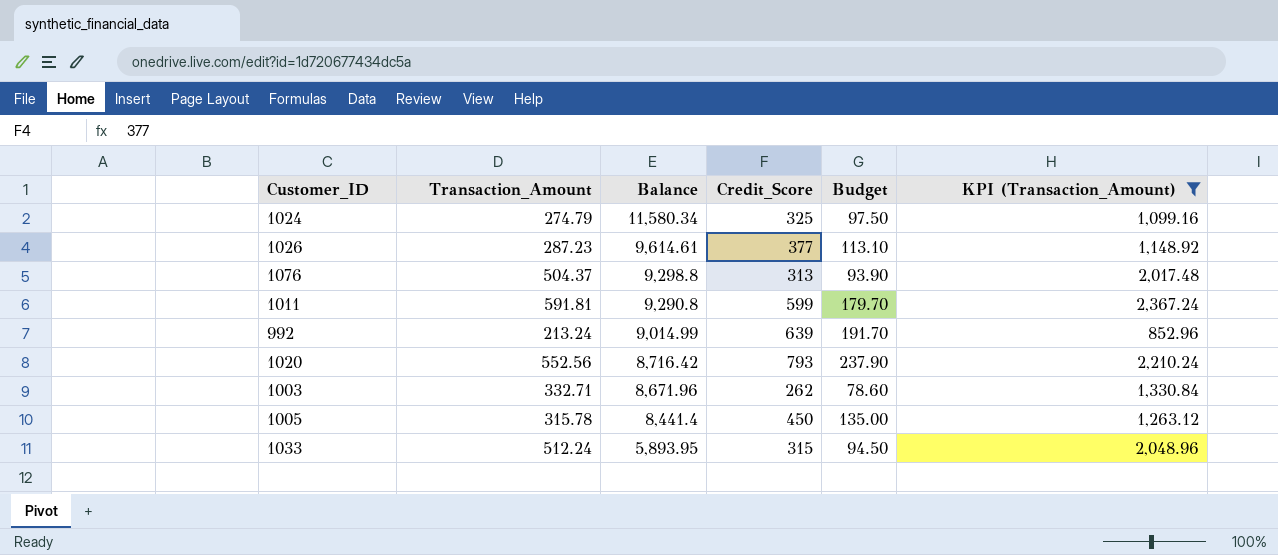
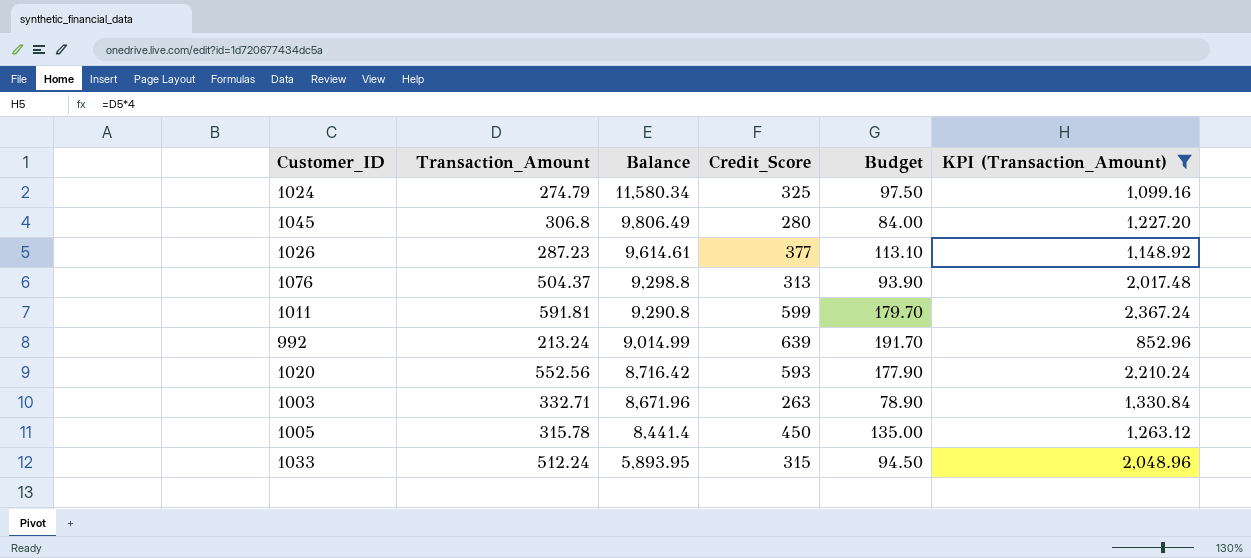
row 1045: none -> 306.8 | 9,806.49 | 280 | 84.00 | 1,227.20
1020 | Credit_Score: 793 -> 593
1020 | Budget: 237.90 -> 177.90
1003 | Credit_Score: 262 -> 263
1003 | Budget: 78.60 -> 78.90

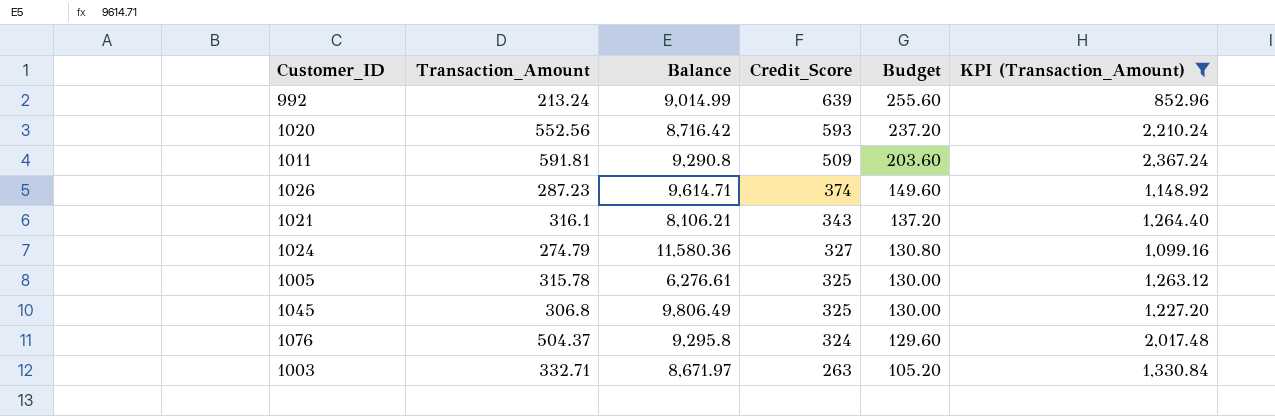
row order: Balance descending -> Credit_Score descending
column Budget | formula: [Credit_Score] * 0.3 -> [Credit_Score] * 0.4
row 1033: 512.24 | 5,893.95 | 315 | 94.50 | 2,048.96 -> none
1011 | Credit_Score: 599 -> 509
1026 | Balance: 9,614.61 -> 9,614.71
1026 | Credit_Score: 377 -> 374
row 1021: none -> 316.1 | 8,106.21 | 343 | 137.20 | 1,264.40
1024 | Balance: 11,580.34 -> 11,580.36
1024 | Credit_Score: 325 -> 327
1005 | Balance: 8,441.4 -> 6,276.61
1005 | Credit_Score: 450 -> 325
1045 | Credit_Score: 280 -> 325
1076 | Balance: 9,298.8 -> 9,295.8
1076 | Credit_Score: 313 -> 324
1003 | Balance: 8,671.96 -> 8,671.97

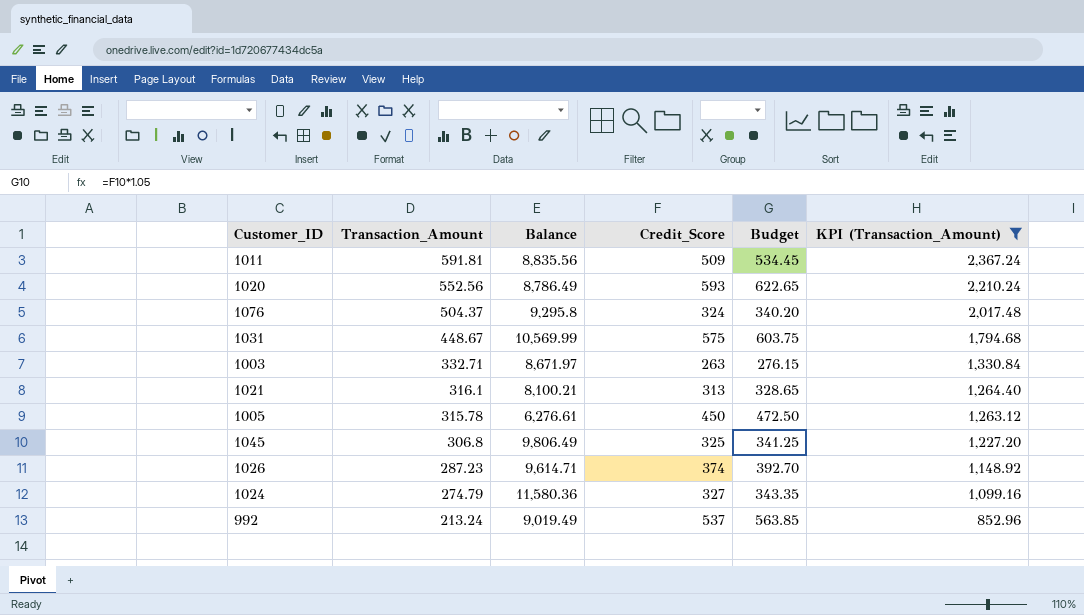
row order: Credit_Score descending -> Transaction_Amount descending
column Budget | formula: [Credit_Score] * 0.4 -> [Credit_Score] * 1.05
1011 | Balance: 9,290.8 -> 8,835.56
1020 | Balance: 8,716.42 -> 8,786.49
row 1031: none -> 448.67 | 10,569.99 | 575 | 603.75 | 1,794.68
1021 | Balance: 8,106.21 -> 8,100.21
1021 | Credit_Score: 343 -> 313
1005 | Credit_Score: 325 -> 450
992 | Balance: 9,014.99 -> 9,019.49
992 | Credit_Score: 639 -> 537

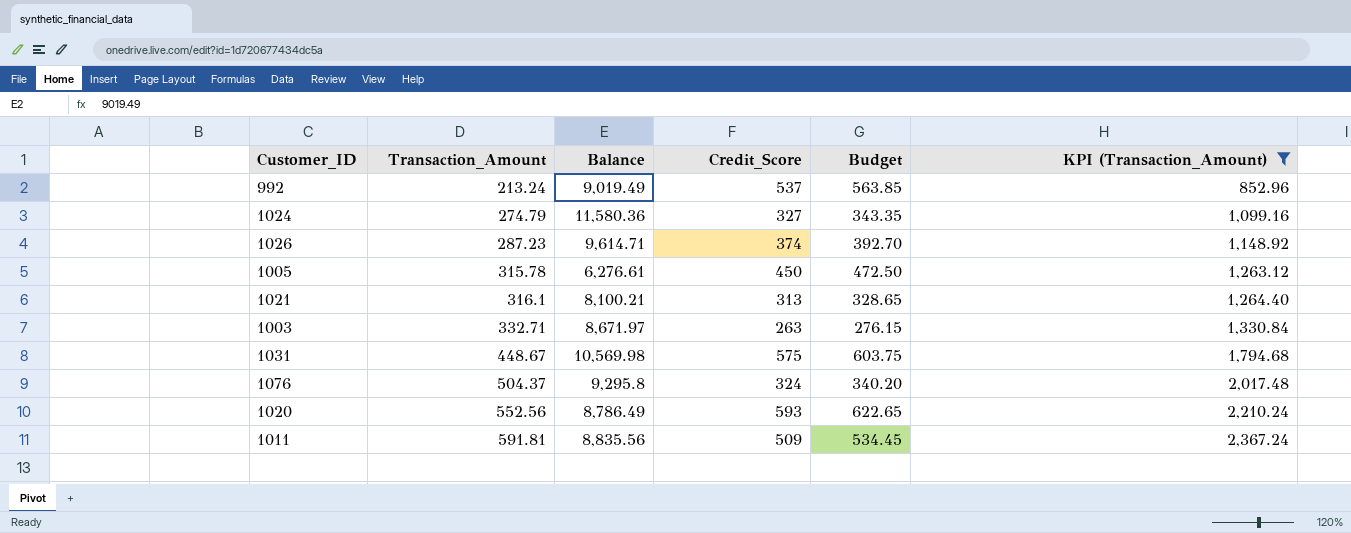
row order: Transaction_Amount descending -> Transaction_Amount ascending
row 1045: 306.8 | 9,806.49 | 325 | 341.25 | 1,227.20 -> none
1031 | Balance: 10,569.99 -> 10,569.98

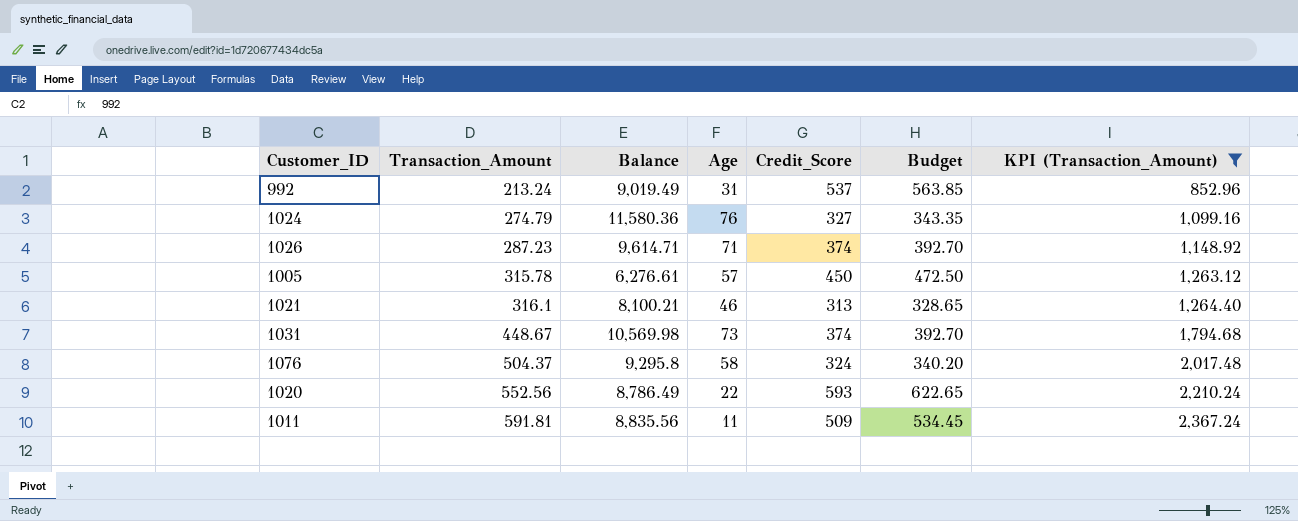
column Age | position: none -> 4
row 1003: 332.71 | 8,671.97 | 263 | 276.15 | 1,330.84 -> none
1031 | Credit_Score: 575 -> 374
1031 | Budget: 603.75 -> 392.70

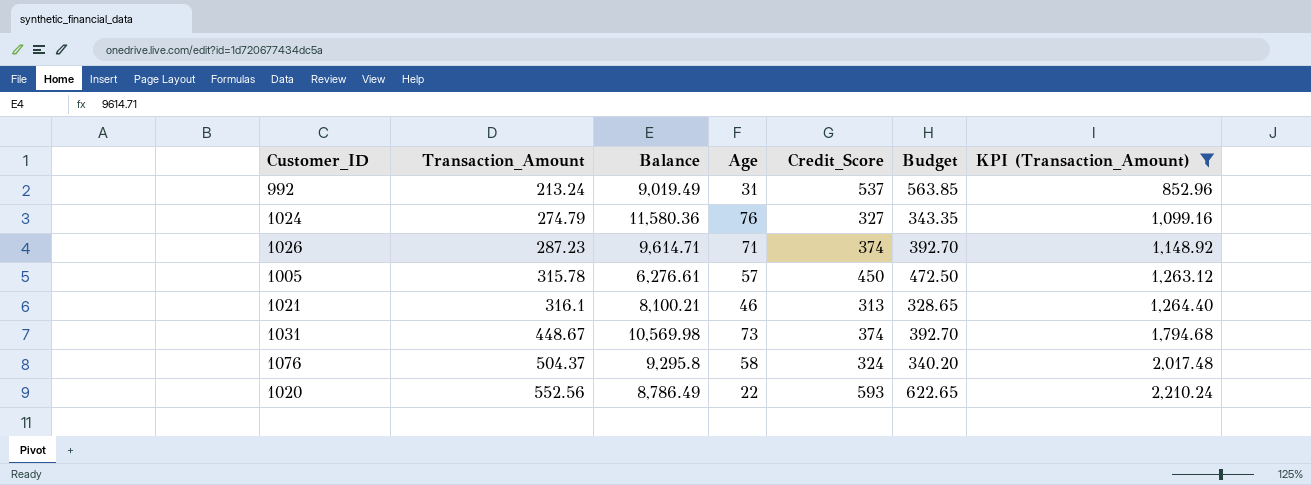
row 1011: 591.81 | 8,835.56 | 11 | 509 | 534.45 | 2,367.24 -> none

